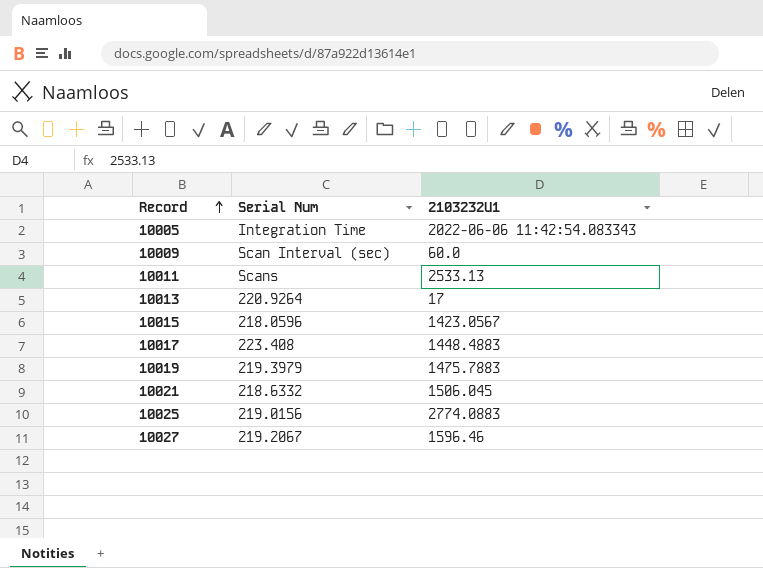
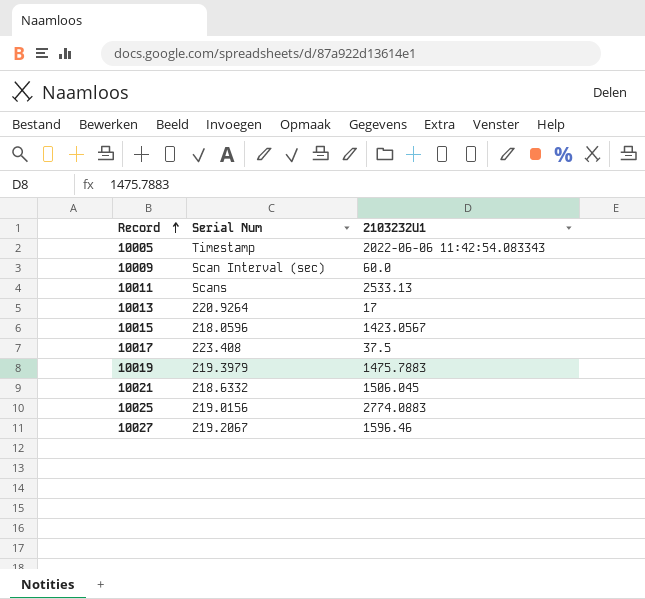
10005 | Serial Num: Integration Time -> Timestamp
10017 | 2103232U1: 1448.4883 -> 37.5

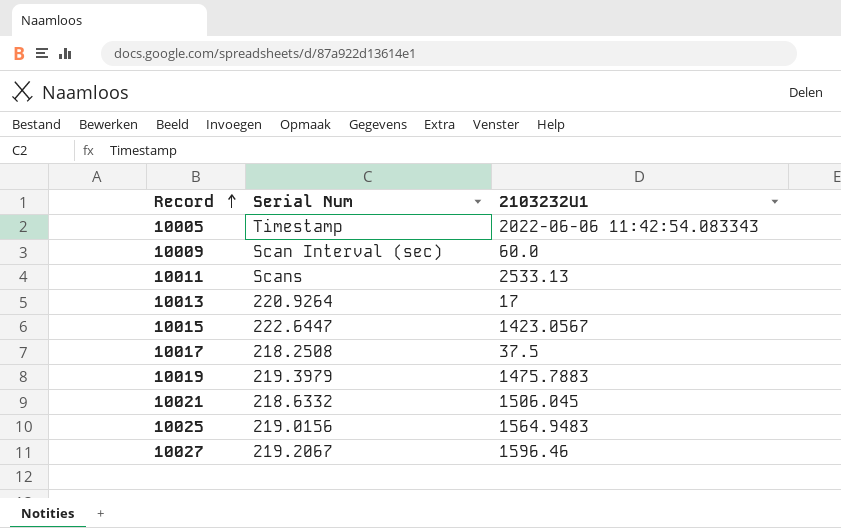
10015 | Serial Num: 218.0596 -> 222.6447
10017 | Serial Num: 223.408 -> 218.2508
10025 | 2103232U1: 2774.0883 -> 1564.9483

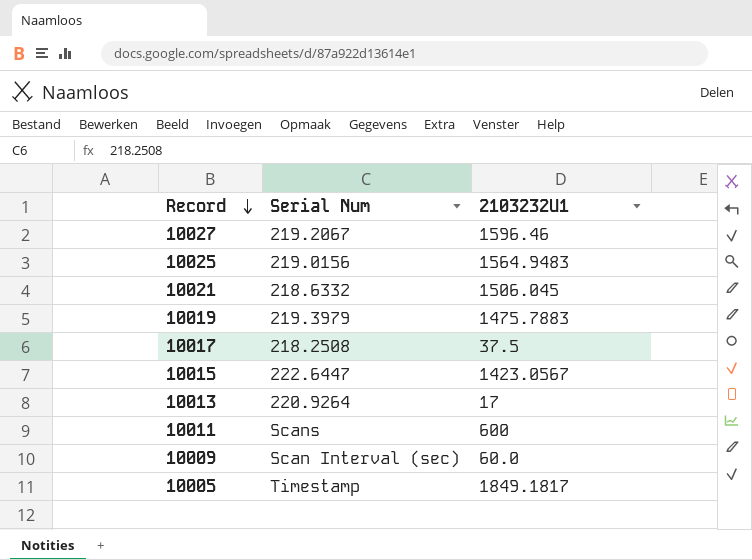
row order: Record ascending -> Record descending
10011 | 2103232U1: 2533.13 -> 600
10005 | 2103232U1: 2022-06-06 11:42:54.083343 -> 1849.1817

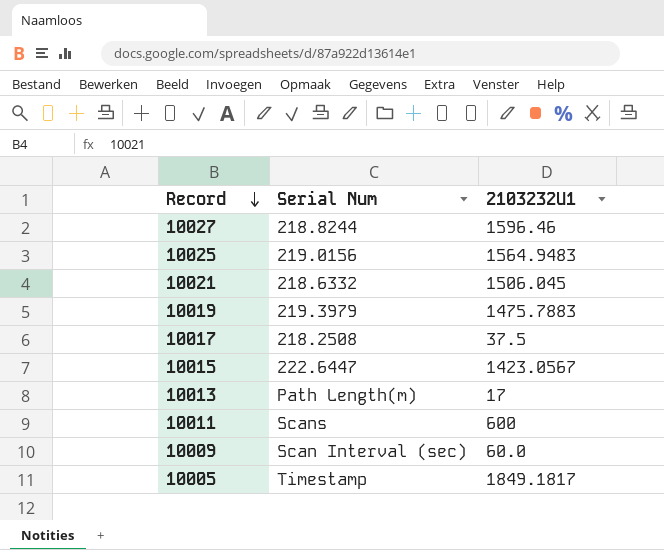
10027 | Serial Num: 219.2067 -> 218.8244
10013 | Serial Num: 220.9264 -> Path Length(m)

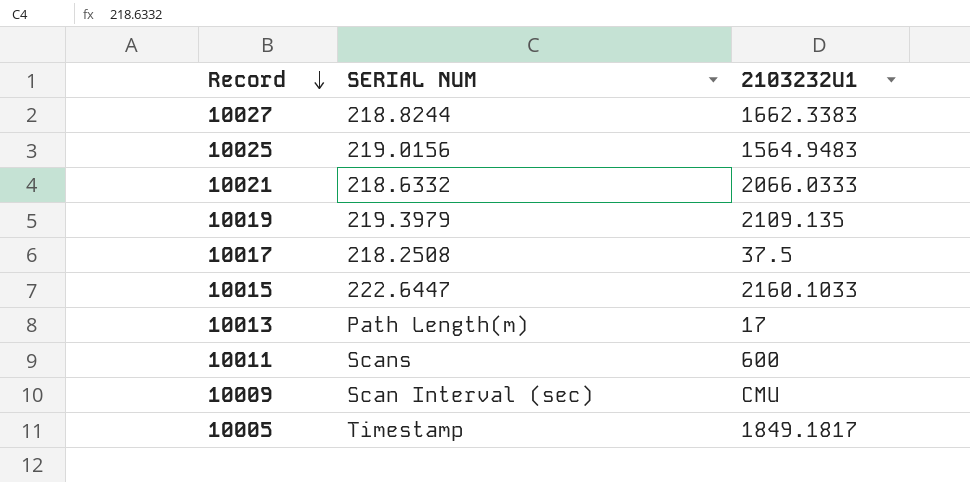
column name: Serial Num -> SERIAL NUM
10027 | 2103232U1: 1596.46 -> 1662.3383
10021 | 2103232U1: 1506.045 -> 2066.0333
10019 | 2103232U1: 1475.7883 -> 2109.135
10015 | 2103232U1: 1423.0567 -> 2160.1033
10009 | 2103232U1: 60.0 -> CMU

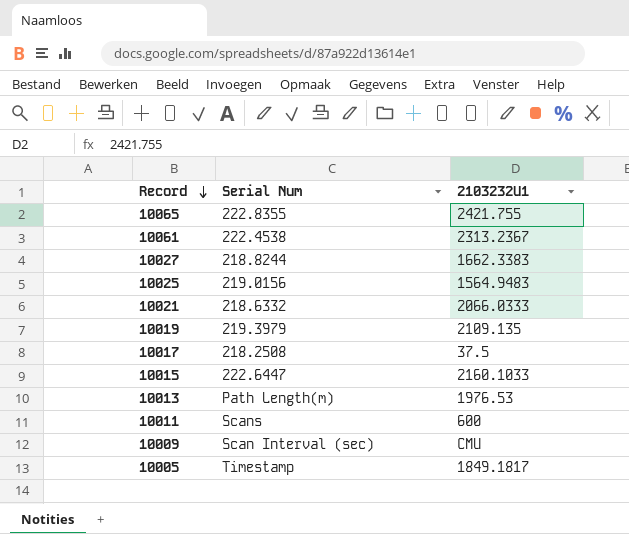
column name: SERIAL NUM -> Serial Num
row 10065: none -> 222.8355 | 2421.755
row 10061: none -> 222.4538 | 2313.2367
10013 | 2103232U1: 17 -> 1976.53

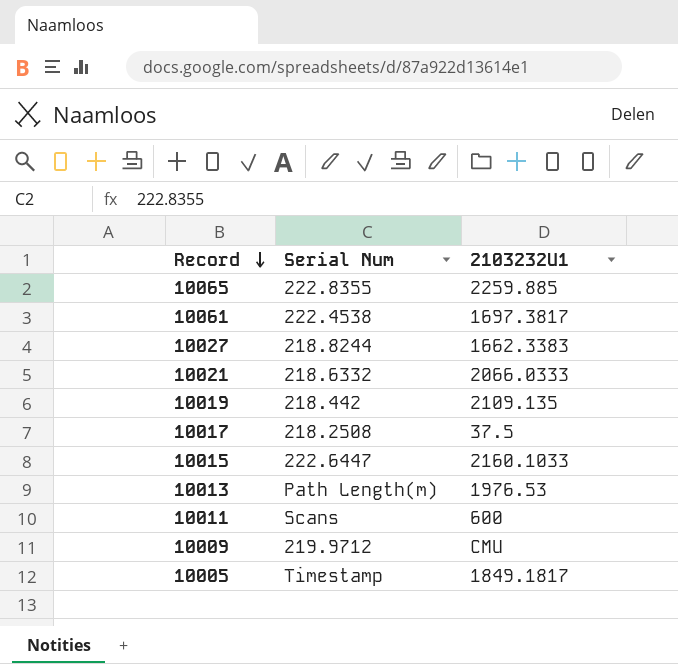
row 10025: 219.0156 | 1564.9483 -> none
10065 | 2103232U1: 2421.755 -> 2259.885
10061 | 2103232U1: 2313.2367 -> 1697.3817
10019 | Serial Num: 219.3979 -> 218.442
10009 | Serial Num: Scan Interval (sec) -> 219.9712

